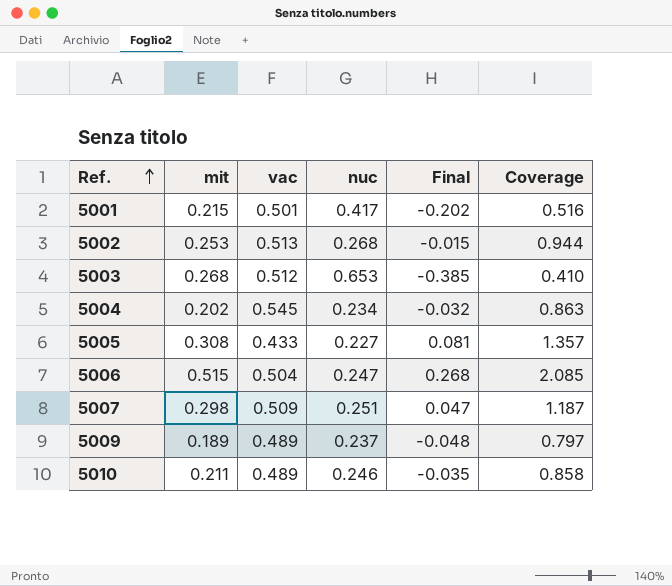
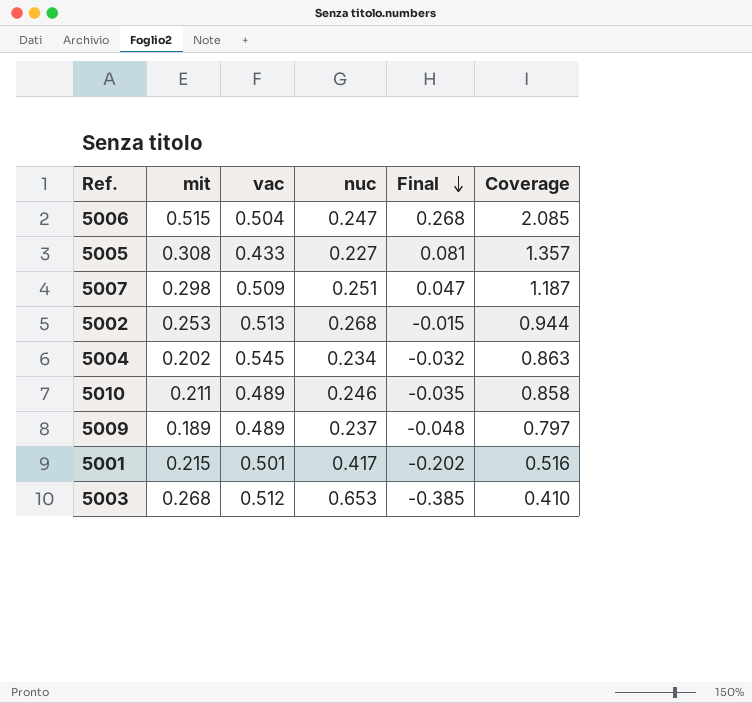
row order: Ref. ascending -> Final descending

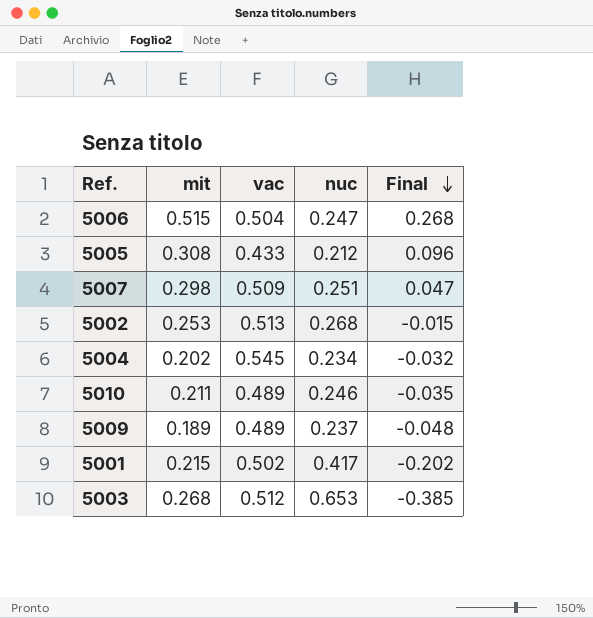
column Coverage | formula: [mit] / [nuc] -> none
5005 | nuc: 0.227 -> 0.212
5005 | Final: 0.081 -> 0.096
5001 | vac: 0.501 -> 0.502

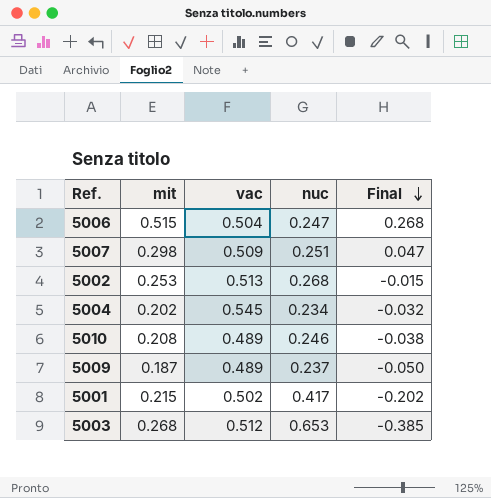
row 5005: 0.308 | 0.433 | 0.212 | 0.096 -> none
5010 | mit: 0.211 -> 0.208
5010 | Final: -0.035 -> -0.038
5009 | mit: 0.189 -> 0.187
5009 | Final: -0.048 -> -0.050

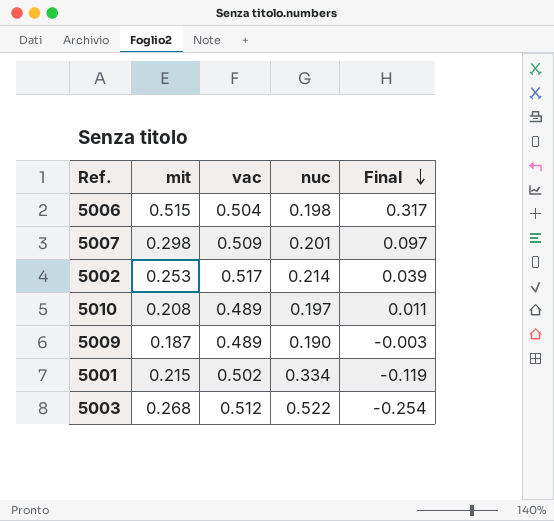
row 5004: 0.202 | 0.545 | 0.234 | -0.032 -> none
5006 | nuc: 0.247 -> 0.198
5006 | Final: 0.268 -> 0.317
5007 | nuc: 0.251 -> 0.201
5007 | Final: 0.047 -> 0.097
5002 | vac: 0.513 -> 0.517
5002 | nuc: 0.268 -> 0.214
5002 | Final: -0.015 -> 0.039
5010 | nuc: 0.246 -> 0.197
5010 | Final: -0.038 -> 0.011
5009 | nuc: 0.237 -> 0.190
5009 | Final: -0.050 -> -0.003
5001 | nuc: 0.417 -> 0.334
5001 | Final: -0.202 -> -0.119
5003 | nuc: 0.653 -> 0.522
5003 | Final: -0.385 -> -0.254

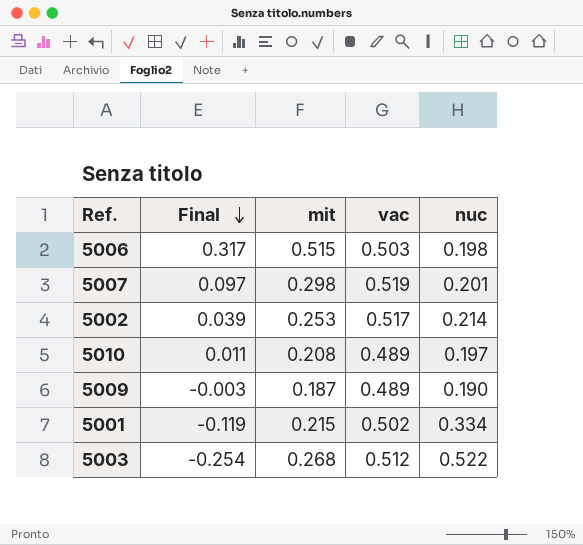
column Final | position: 5 -> 2
5006 | vac: 0.504 -> 0.503
5007 | vac: 0.509 -> 0.519

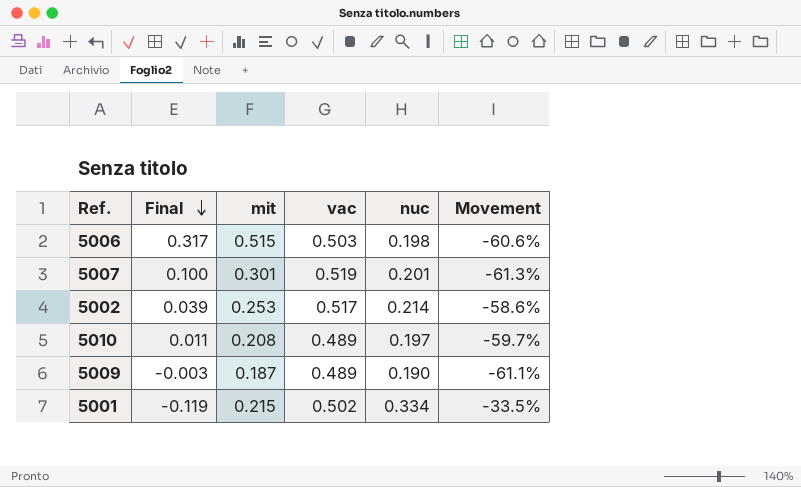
column Movement | formula: none -> ([nuc] - [vac]) / [vac]
row 5003: -0.254 | 0.268 | 0.512 | 0.522 -> none
5007 | Final: 0.097 -> 0.100
5007 | mit: 0.298 -> 0.301

